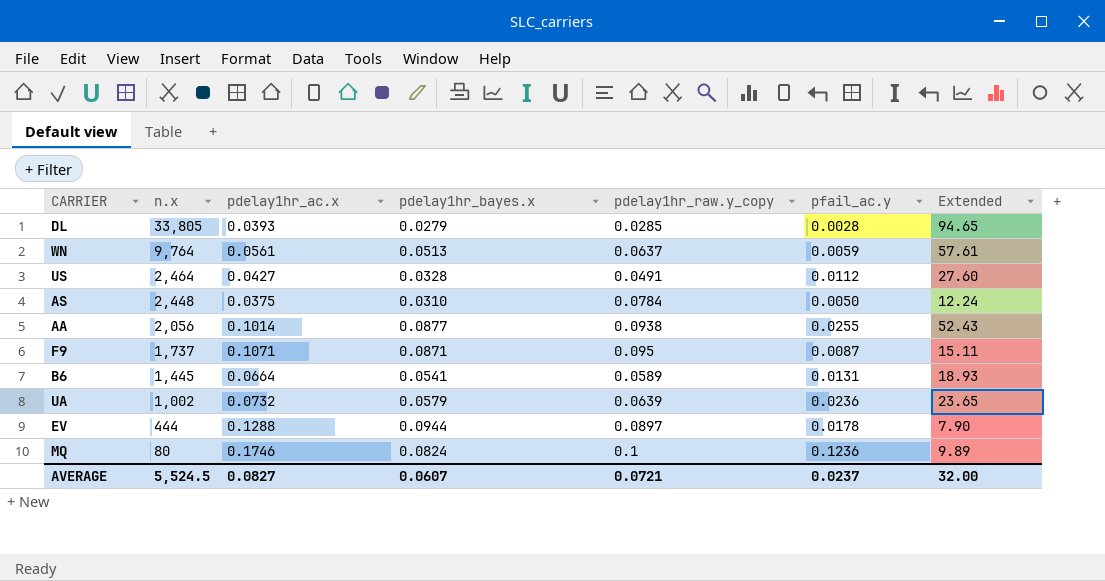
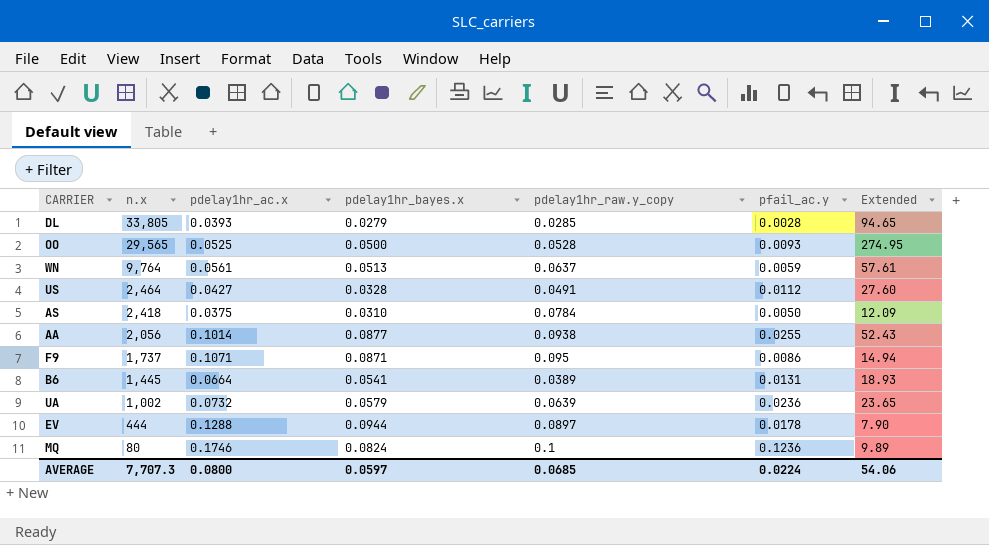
row OO: none -> 29,565 | 0.0525 | 0.0500 | 0.0528 | 0.0093 | 274.95
AS | n.x: 2,448 -> 2,418
AS | Extended: 12.24 -> 12.09
F9 | pfail_ac.y: 0.0087 -> 0.0086
F9 | Extended: 15.11 -> 14.94
B6 | pdelay1hr_raw.y_copy: 0.0589 -> 0.0389
AVERAGE | n.x: 5,524.5 -> 7,707.3
AVERAGE | pdelay1hr_ac.x: 0.0827 -> 0.0800
AVERAGE | pdelay1hr_bayes.x: 0.0607 -> 0.0597
AVERAGE | pdelay1hr_raw.y_copy: 0.0721 -> 0.0685
AVERAGE | pfail_ac.y: 0.0237 -> 0.0224
AVERAGE | Extended: 32.00 -> 54.06

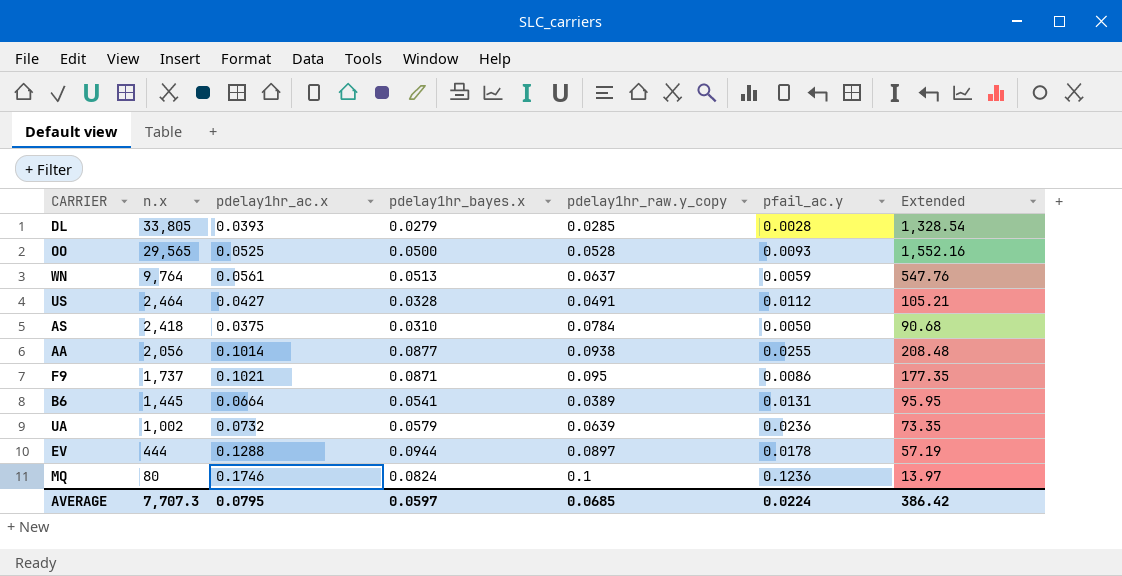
column Extended | formula: [n.x] * [pfail_ac.y] -> [n.x] * [pdelay1hr_ac.x]
F9 | pdelay1hr_ac.x: 0.1071 -> 0.1021
AVERAGE | pdelay1hr_ac.x: 0.0800 -> 0.0795
AVERAGE | Extended: 54.06 -> 386.42

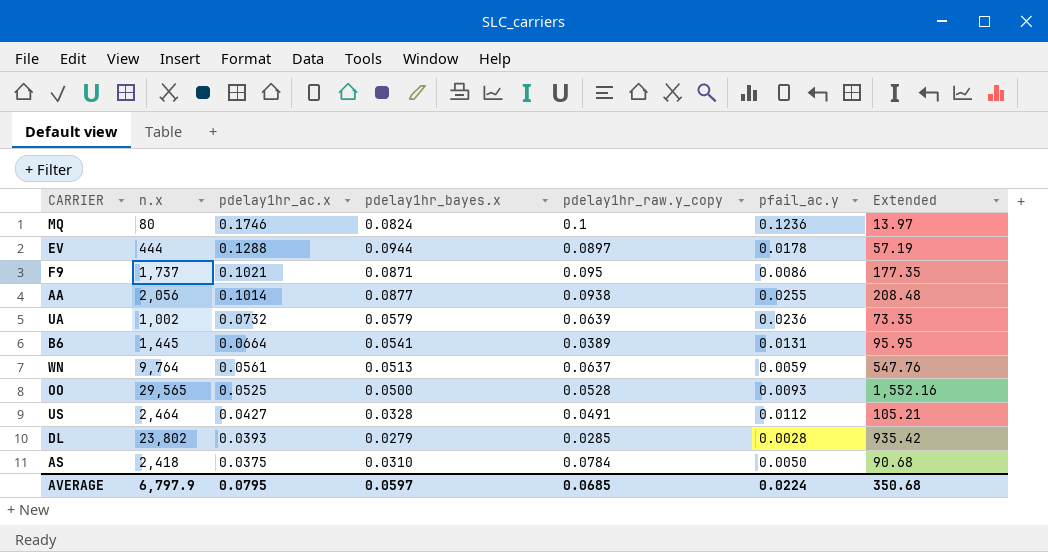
row order: n.x descending -> pdelay1hr_ac.x descending
DL | n.x: 33,805 -> 23,802
DL | Extended: 1,328.54 -> 935.42
AVERAGE | n.x: 7,707.3 -> 6,797.9
AVERAGE | Extended: 386.42 -> 350.68

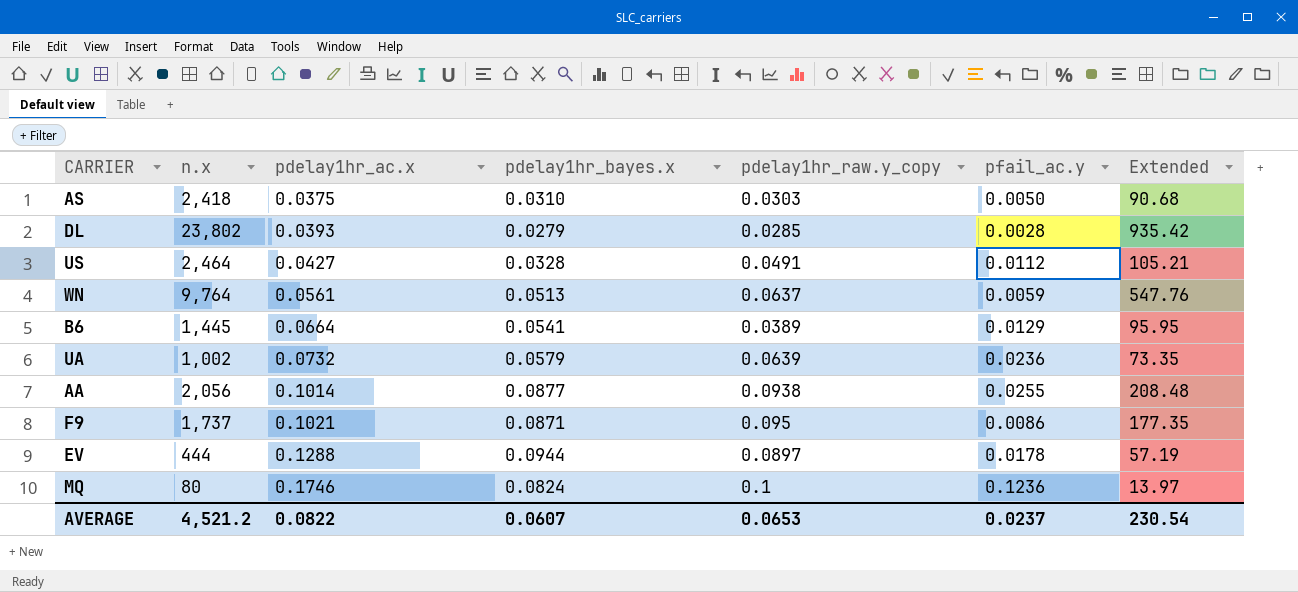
row order: pdelay1hr_ac.x descending -> pdelay1hr_ac.x ascending
row OO: 29,565 | 0.0525 | 0.0500 | 0.0528 | 0.0093 | 1,552.16 -> none
AS | pdelay1hr_raw.y_copy: 0.0784 -> 0.0303
B6 | pfail_ac.y: 0.0131 -> 0.0129
AVERAGE | n.x: 6,797.9 -> 4,521.2
AVERAGE | pdelay1hr_ac.x: 0.0795 -> 0.0822
AVERAGE | pdelay1hr_bayes.x: 0.0597 -> 0.0607
AVERAGE | pdelay1hr_raw.y_copy: 0.0685 -> 0.0653
AVERAGE | pfail_ac.y: 0.0224 -> 0.0237
AVERAGE | Extended: 350.68 -> 230.54

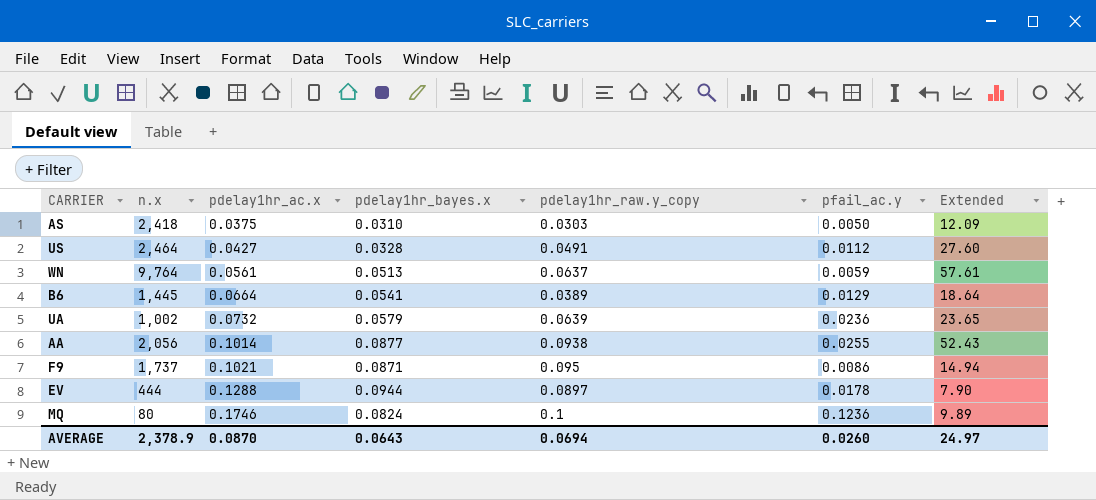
column Extended | formula: [n.x] * [pdelay1hr_ac.x] -> [n.x] * [pfail_ac.y]
row DL: 23,802 | 0.0393 | 0.0279 | 0.0285 | 0.0028 | 935.42 -> none
AVERAGE | n.x: 4,521.2 -> 2,378.9
AVERAGE | pdelay1hr_ac.x: 0.0822 -> 0.0870
AVERAGE | pdelay1hr_bayes.x: 0.0607 -> 0.0643
AVERAGE | pdelay1hr_raw.y_copy: 0.0653 -> 0.0694
AVERAGE | pfail_ac.y: 0.0237 -> 0.0260
AVERAGE | Extended: 230.54 -> 24.97

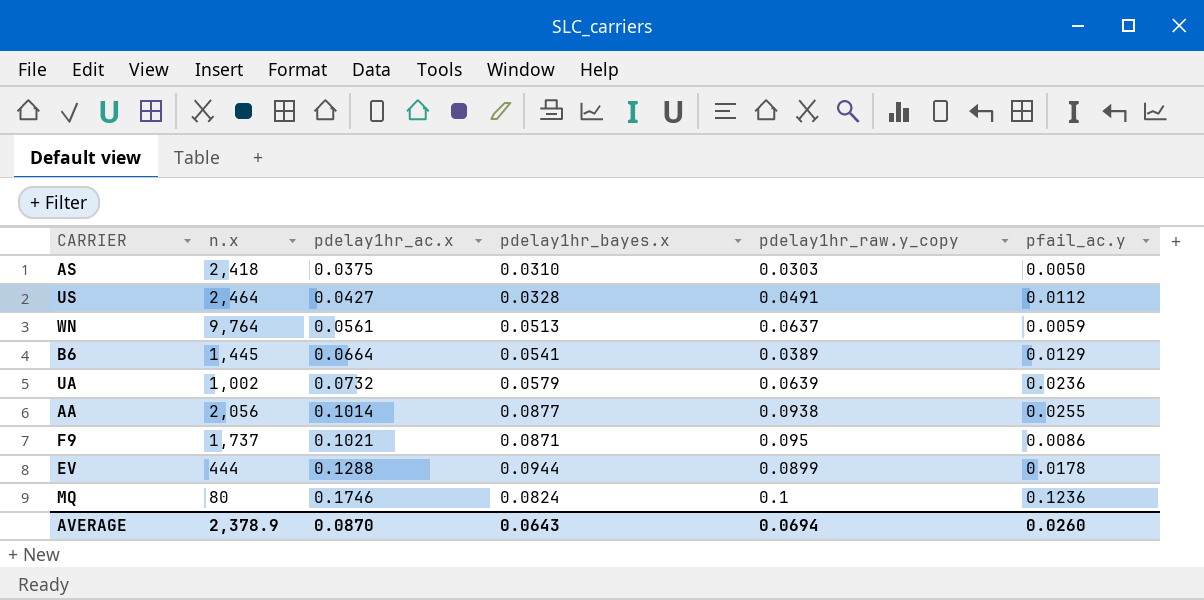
column Extended | formula: [n.x] * [pfail_ac.y] -> none
EV | pdelay1hr_raw.y_copy: 0.0897 -> 0.0899

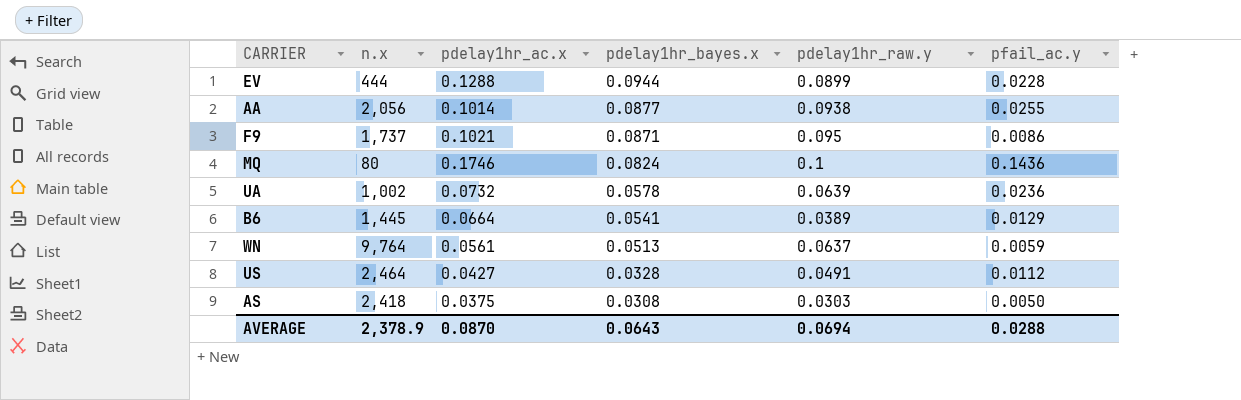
row order: pdelay1hr_ac.x ascending -> pdelay1hr_bayes.x descending
column name: pdelay1hr_raw.y_copy -> pdelay1hr_raw.y
EV | pfail_ac.y: 0.0178 -> 0.0228
MQ | pfail_ac.y: 0.1236 -> 0.1436
UA | pdelay1hr_bayes.x: 0.0579 -> 0.0578
AS | pdelay1hr_bayes.x: 0.0310 -> 0.0308
AVERAGE | pfail_ac.y: 0.0260 -> 0.0288

